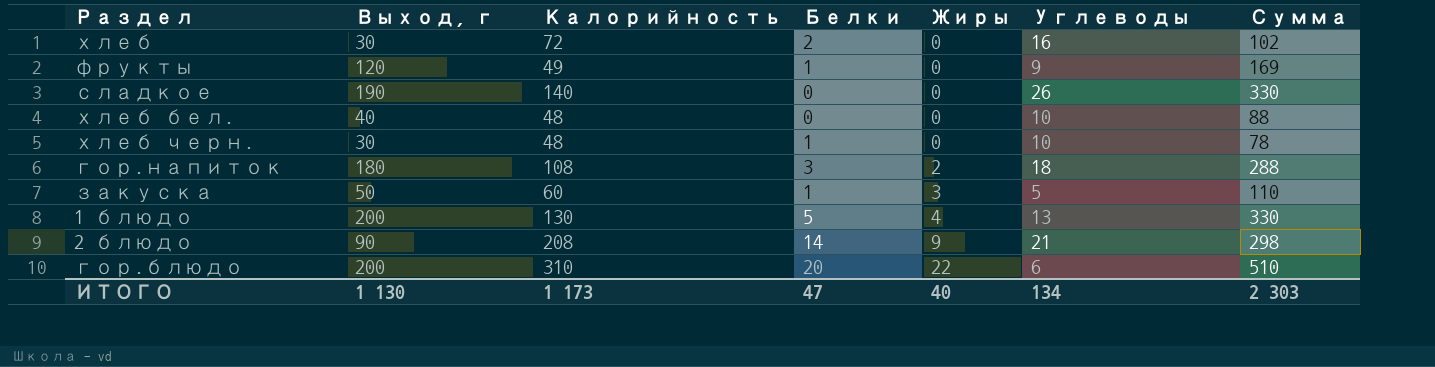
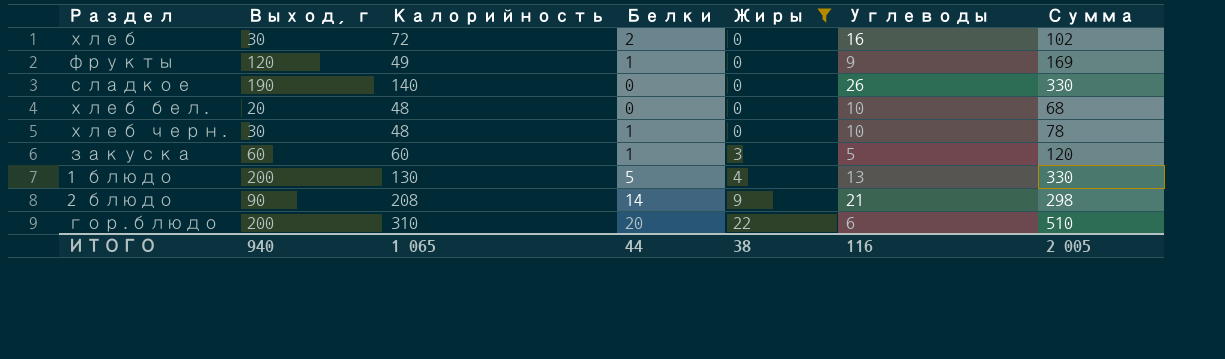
filter: none -> Жиры != 2
хлеб бел. | Выход, г: 40 -> 20
хлеб бел. | Сумма: 88 -> 68
закуска | Выход, г: 50 -> 60
закуска | Сумма: 110 -> 120
ИТОГО | Выход, г: 1 130 -> 940
ИТОГО | Калорийность: 1 173 -> 1 065
ИТОГО | Белки: 47 -> 44
ИТОГО | Жиры: 40 -> 38
ИТОГО | Углеводы: 134 -> 116
ИТОГО | Сумма: 2 303 -> 2 005

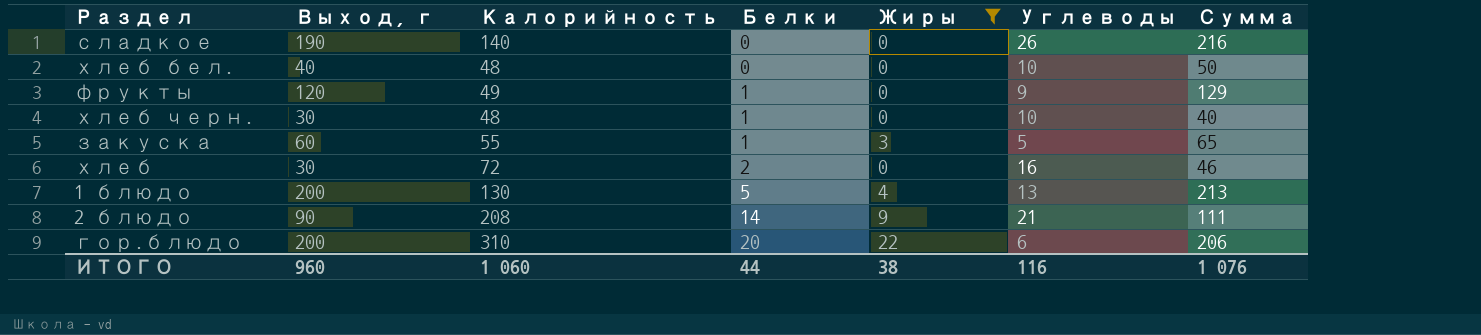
row order: Жиры ascending -> Белки ascending
column Сумма | formula: [Выход, г] + [Калорийность] -> [Выход, г] + [Углеводы]
хлеб бел. | Выход, г: 20 -> 40
закуска | Калорийность: 60 -> 55
ИТОГО | Выход, г: 940 -> 960
ИТОГО | Калорийность: 1 065 -> 1 060
ИТОГО | Сумма: 2 005 -> 1 076

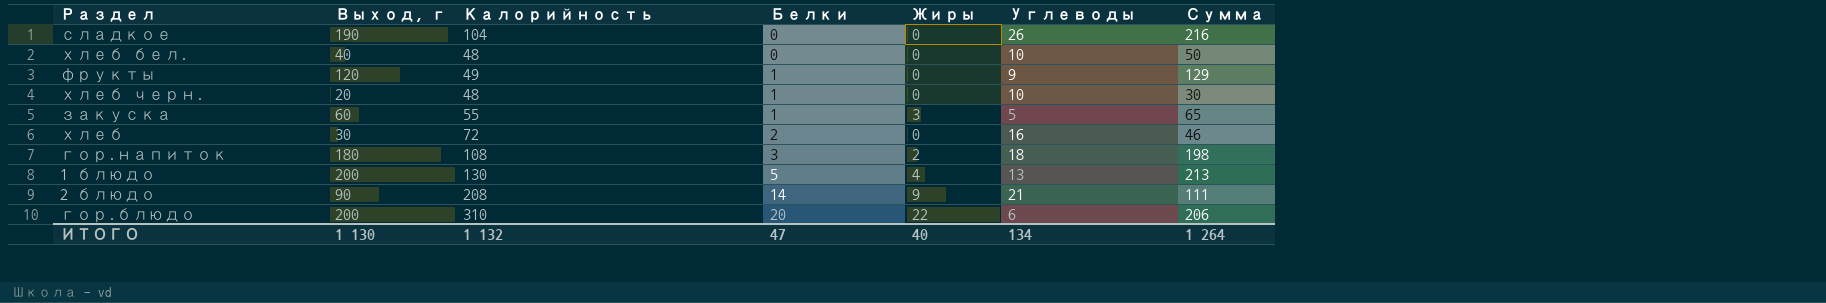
filter: Жиры != 2 -> none
сладкое | Калорийность: 140 -> 104
хлеб черн. | Выход, г: 30 -> 20
хлеб черн. | Сумма: 40 -> 30
ИТОГО | Выход, г: 960 -> 1 130
ИТОГО | Калорийность: 1 060 -> 1 132
ИТОГО | Белки: 44 -> 47
ИТОГО | Жиры: 38 -> 40
ИТОГО | Углеводы: 116 -> 134
ИТОГО | Сумма: 1 076 -> 1 264

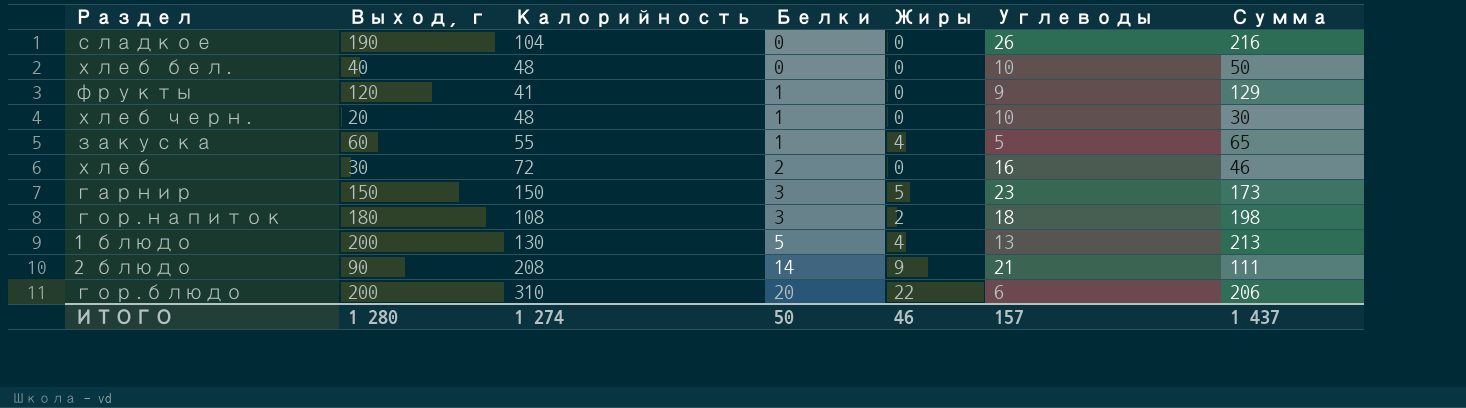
фрукты | Калорийность: 49 -> 41
закуска | Жиры: 3 -> 4
row гарнир: none -> 150 | 150 | 3 | 5 | 23 | 173
ИТОГО | Выход, г: 1 130 -> 1 280
ИТОГО | Калорийность: 1 132 -> 1 274
ИТОГО | Белки: 47 -> 50
ИТОГО | Жиры: 40 -> 46
ИТОГО | Углеводы: 134 -> 157
ИТОГО | Сумма: 1 264 -> 1 437

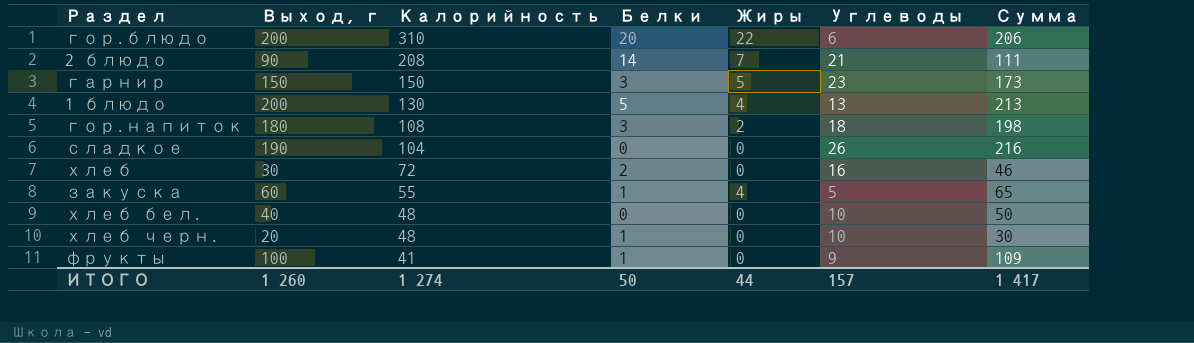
row order: Белки ascending -> Калорийность descending
2 блюдо | Жиры: 9 -> 7
фрукты | Выход, г: 120 -> 100
фрукты | Сумма: 129 -> 109
ИТОГО | Выход, г: 1 280 -> 1 260
ИТОГО | Жиры: 46 -> 44
ИТОГО | Сумма: 1 437 -> 1 417

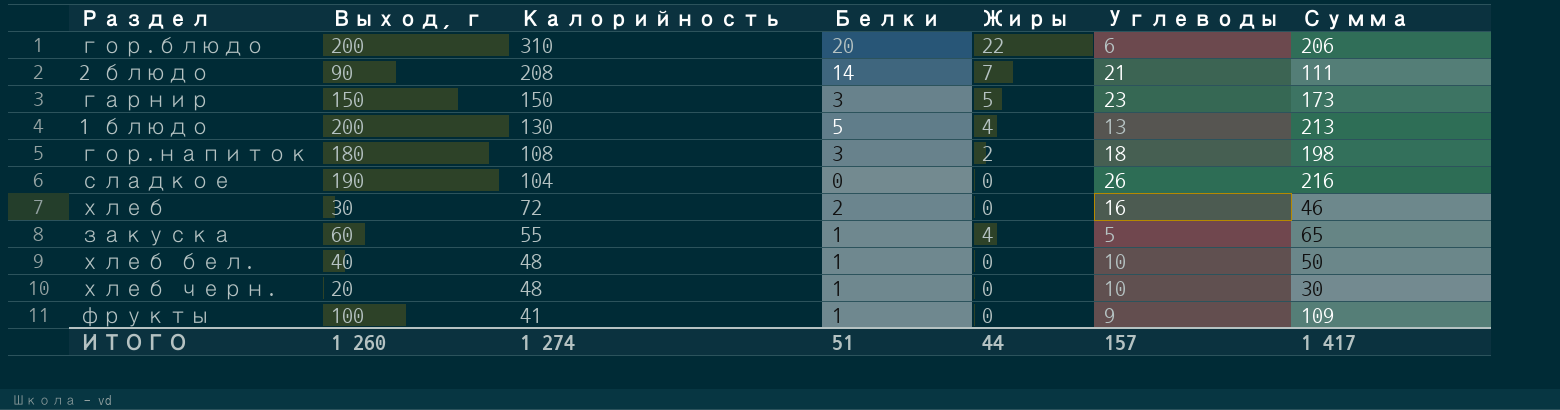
хлеб бел. | Белки: 0 -> 1
ИТОГО | Белки: 50 -> 51

